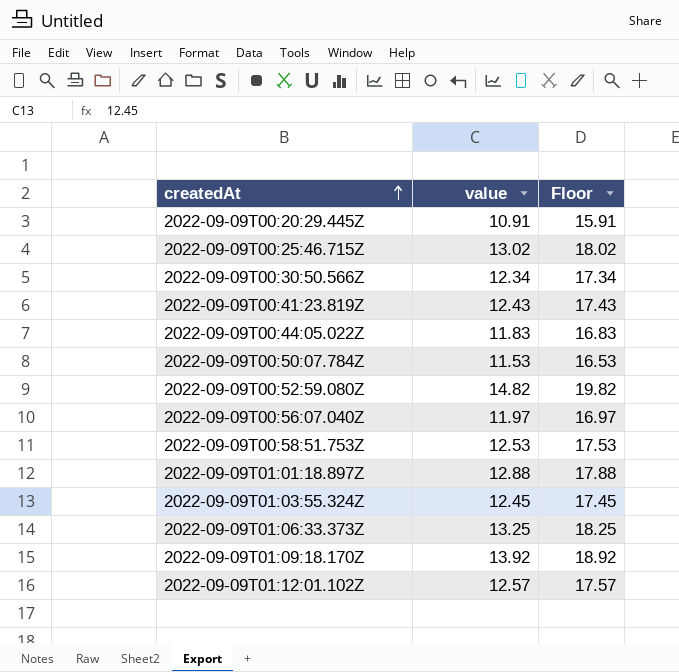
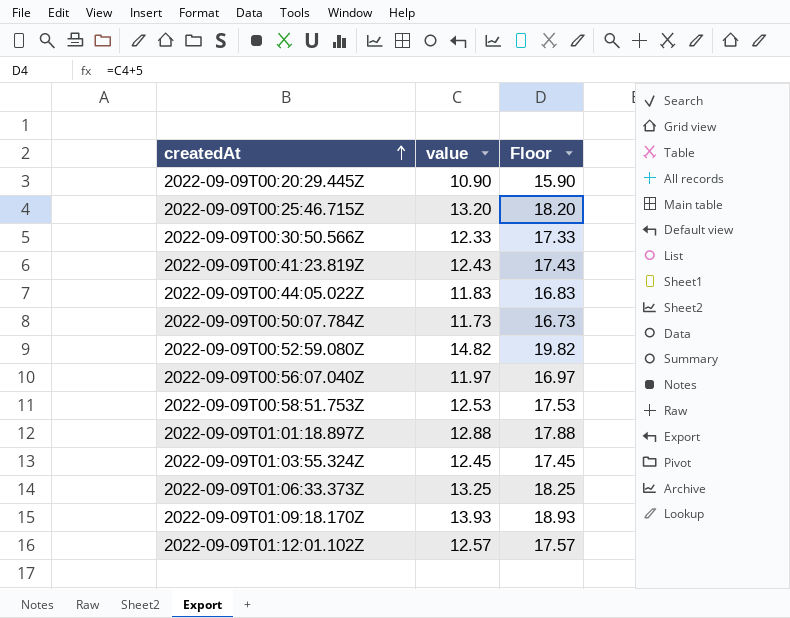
2022-09-09T00:20:29.445Z | value: 10.91 -> 10.90
2022-09-09T00:20:29.445Z | Floor: 15.91 -> 15.90
2022-09-09T00:25:46.715Z | value: 13.02 -> 13.20
2022-09-09T00:25:46.715Z | Floor: 18.02 -> 18.20
2022-09-09T00:30:50.566Z | value: 12.34 -> 12.33
2022-09-09T00:30:50.566Z | Floor: 17.34 -> 17.33
2022-09-09T00:50:07.784Z | value: 11.53 -> 11.73
2022-09-09T00:50:07.784Z | Floor: 16.53 -> 16.73
2022-09-09T01:09:18.170Z | value: 13.92 -> 13.93
2022-09-09T01:09:18.170Z | Floor: 18.92 -> 18.93

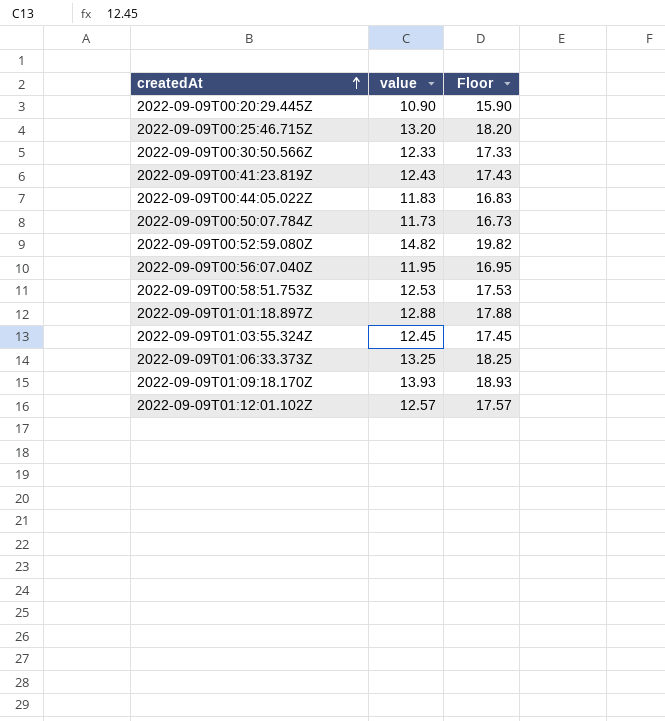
2022-09-09T00:56:07.040Z | value: 11.97 -> 11.95
2022-09-09T00:56:07.040Z | Floor: 16.97 -> 16.95

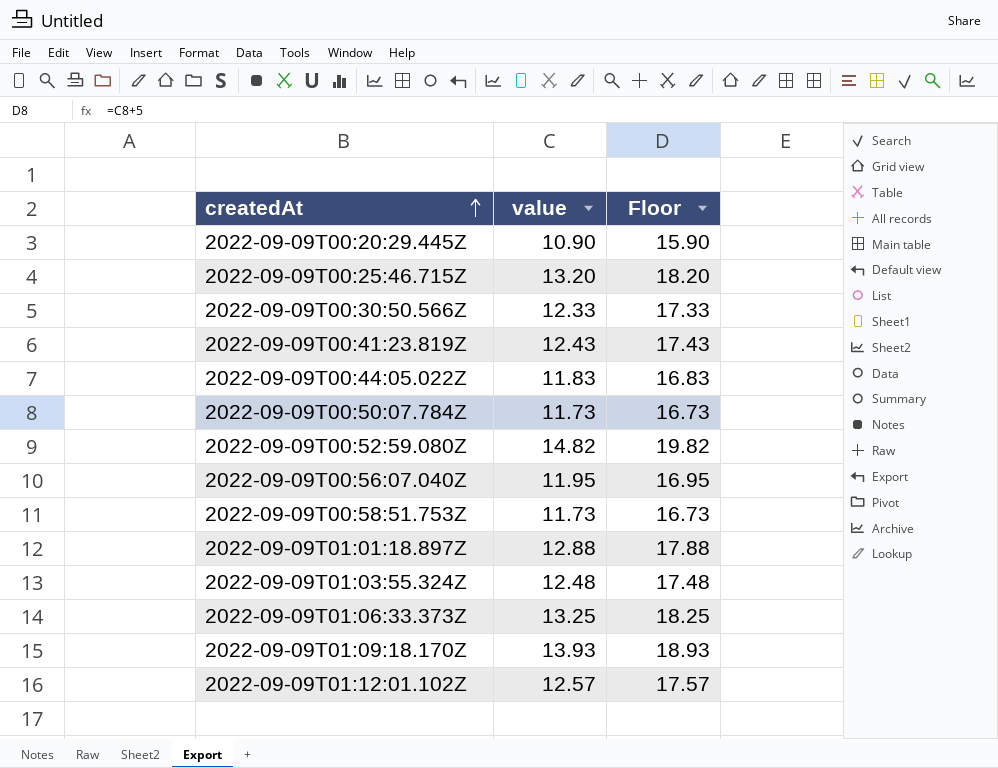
2022-09-09T00:58:51.753Z | value: 12.53 -> 11.73
2022-09-09T00:58:51.753Z | Floor: 17.53 -> 16.73
2022-09-09T01:03:55.324Z | value: 12.45 -> 12.48
2022-09-09T01:03:55.324Z | Floor: 17.45 -> 17.48

